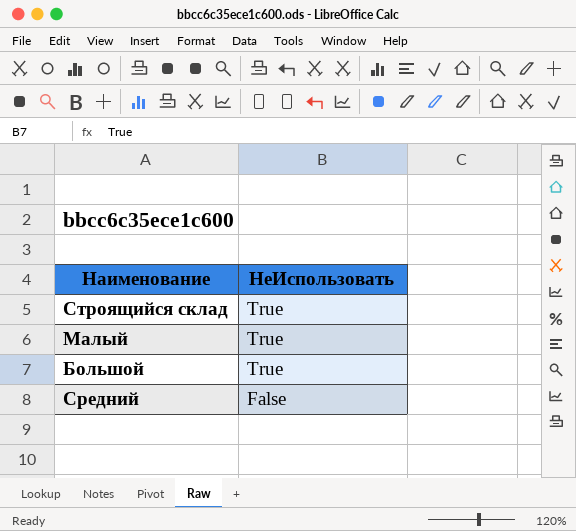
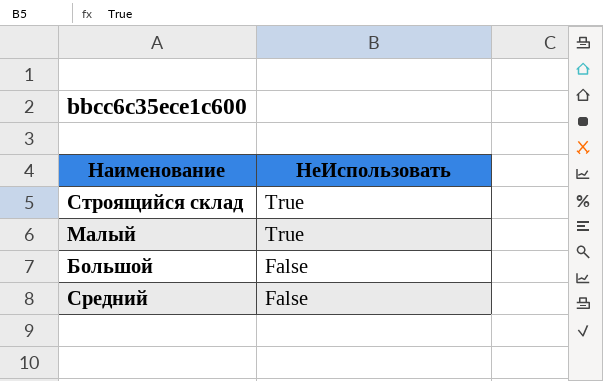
Большой | НеИспользовать: True -> False

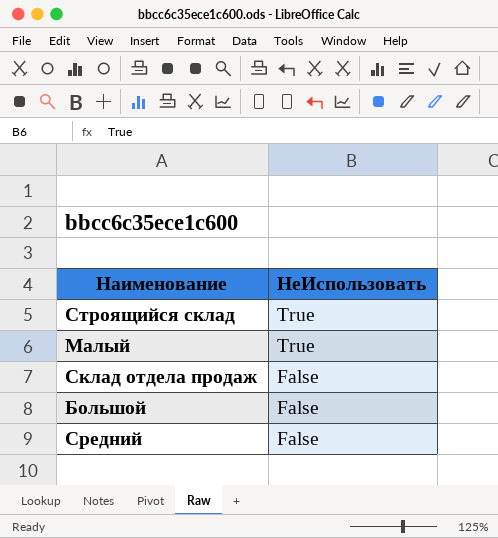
row Склад отдела продаж: none -> False

